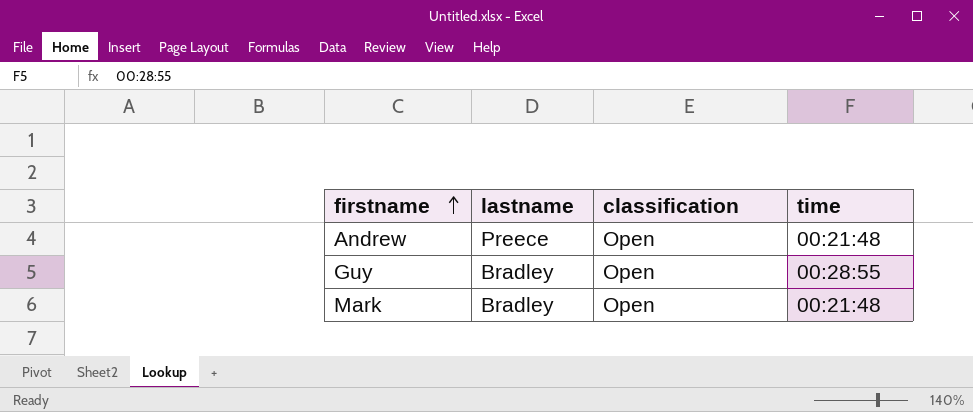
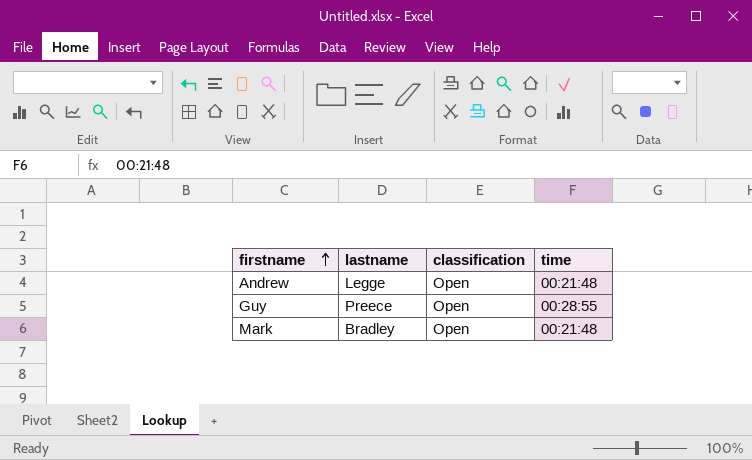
Andrew | lastname: Preece -> Legge
Guy | lastname: Bradley -> Preece

